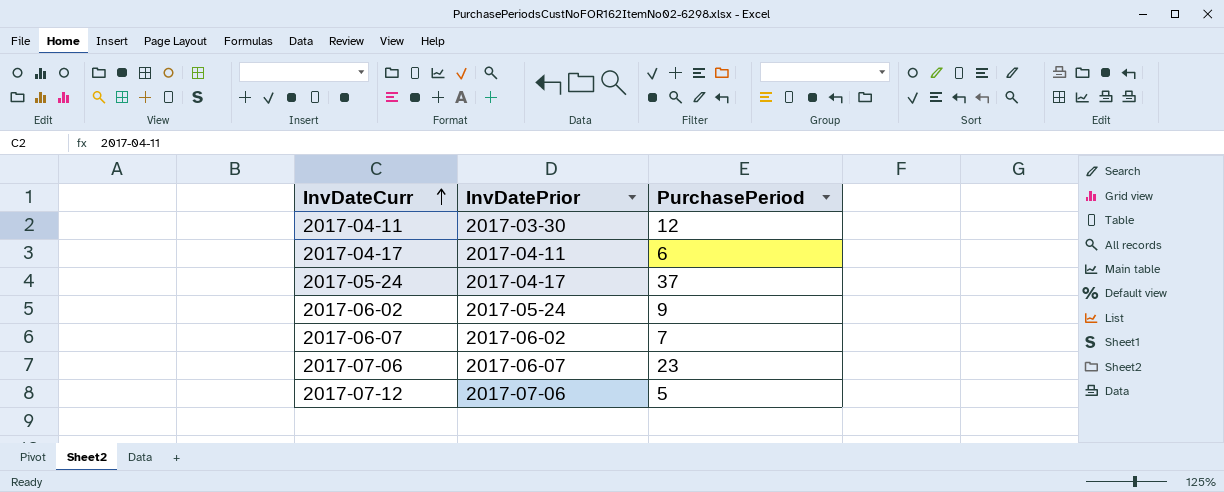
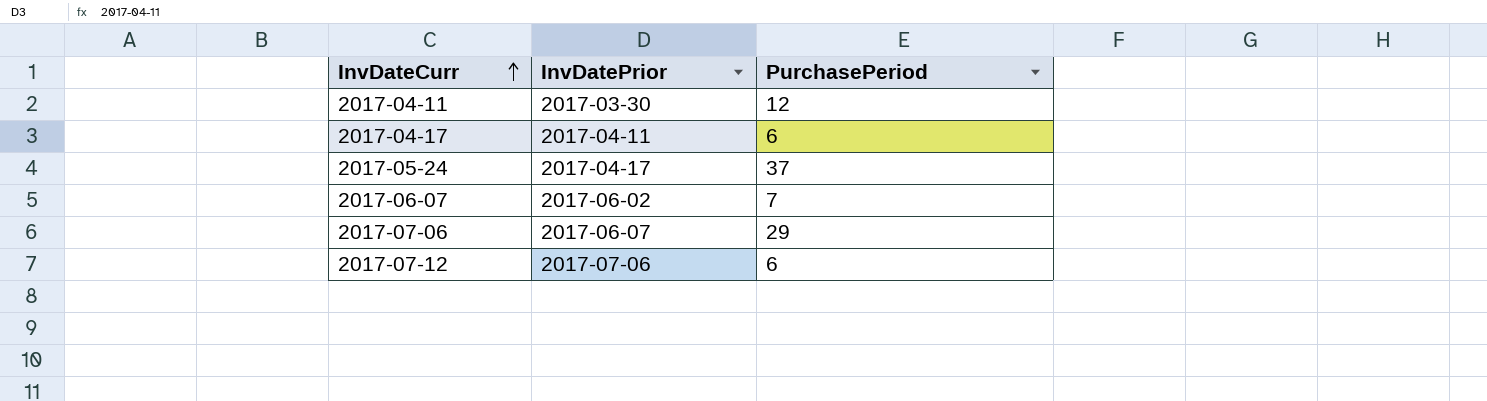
row 2017-06-02: 2017-05-24 | 9 -> none
2017-07-06 | PurchasePeriod: 23 -> 29
2017-07-12 | PurchasePeriod: 5 -> 6

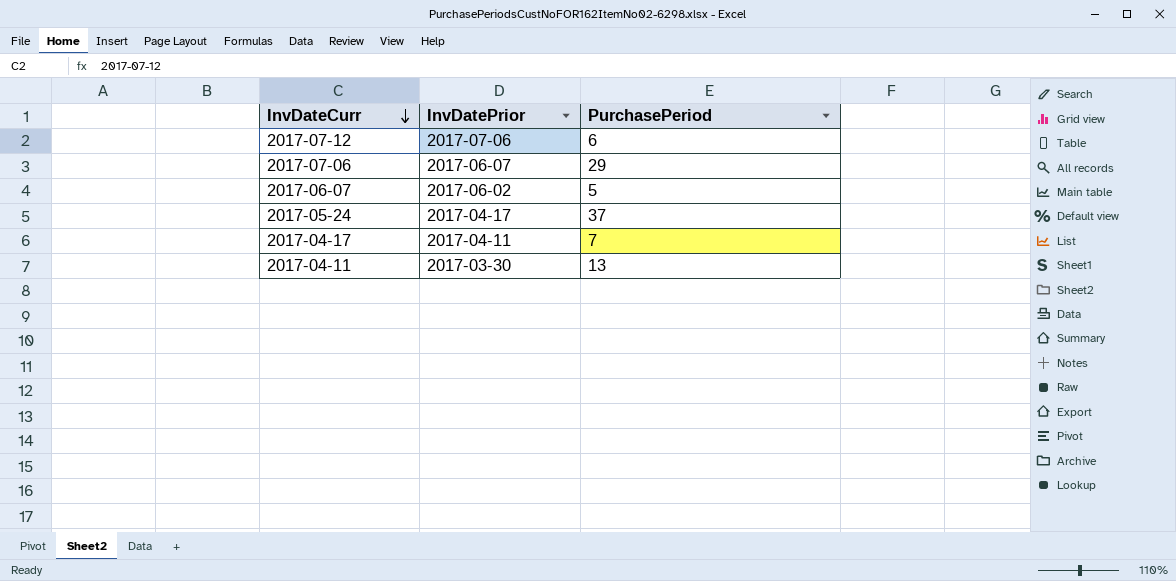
row order: InvDateCurr ascending -> InvDateCurr descending
2017-06-07 | PurchasePeriod: 7 -> 5
2017-04-17 | PurchasePeriod: 6 -> 7
2017-04-11 | PurchasePeriod: 12 -> 13

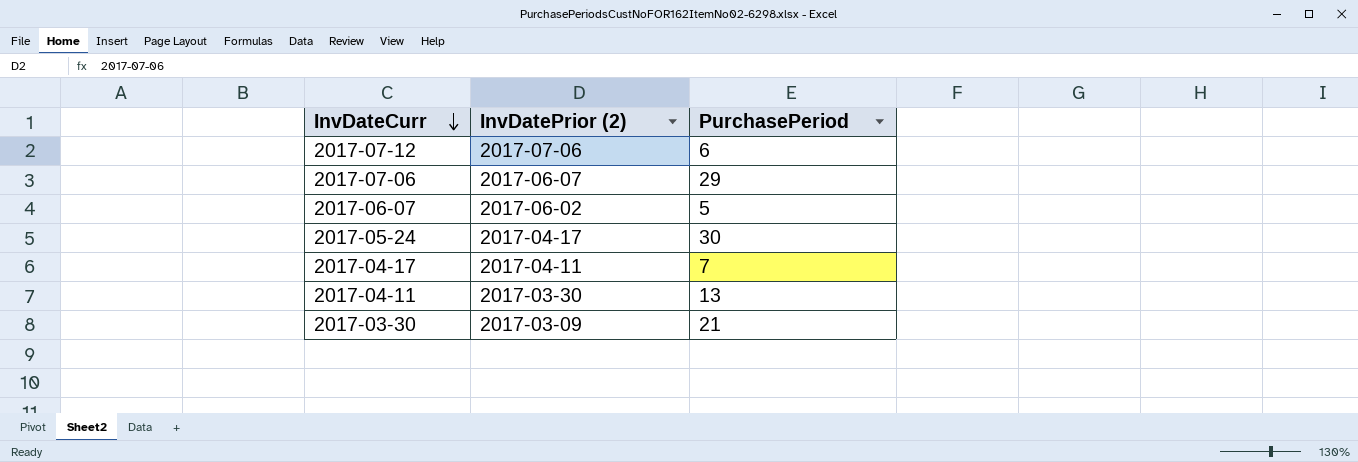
column name: InvDatePrior -> InvDatePrior (2)
2017-05-24 | PurchasePeriod: 37 -> 30
row 2017-03-30: none -> 2017-03-09 | 21

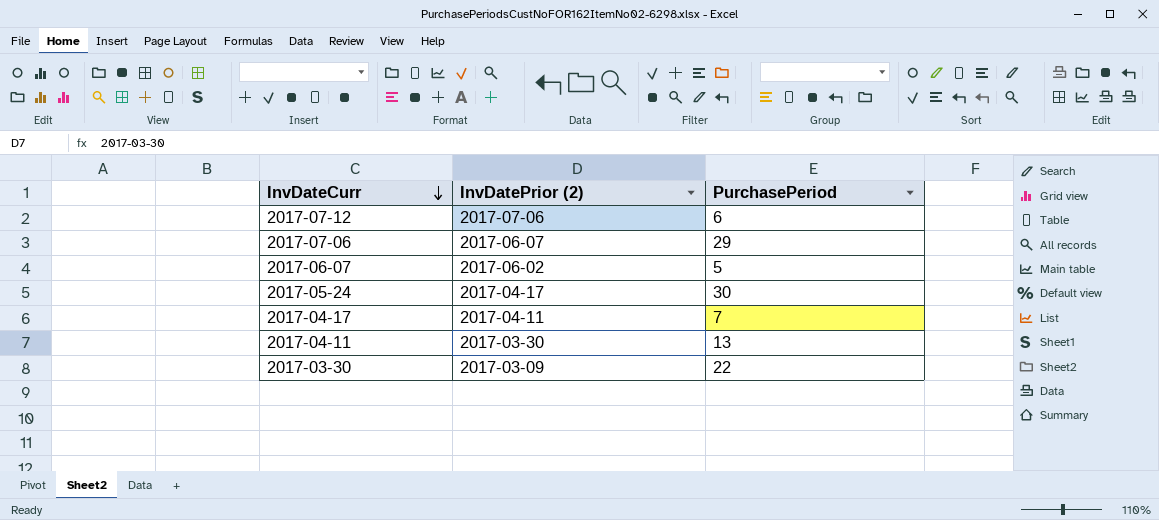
2017-03-30 | PurchasePeriod: 21 -> 22

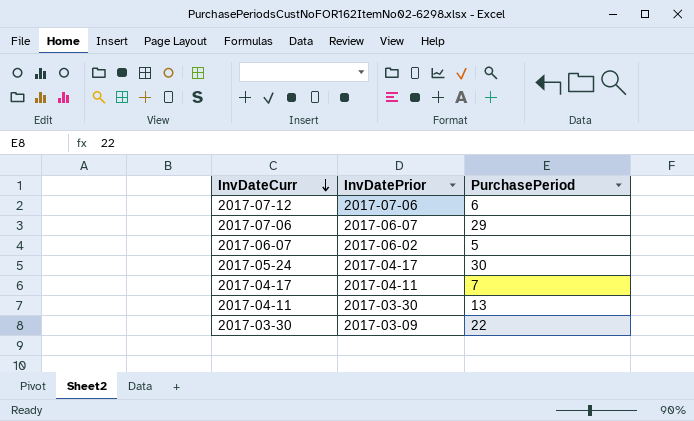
column name: InvDatePrior (2) -> InvDatePrior

